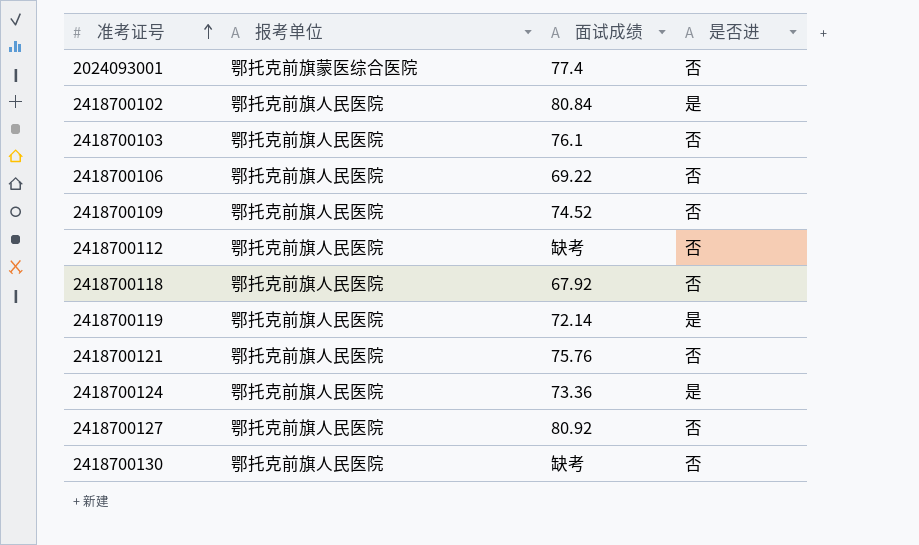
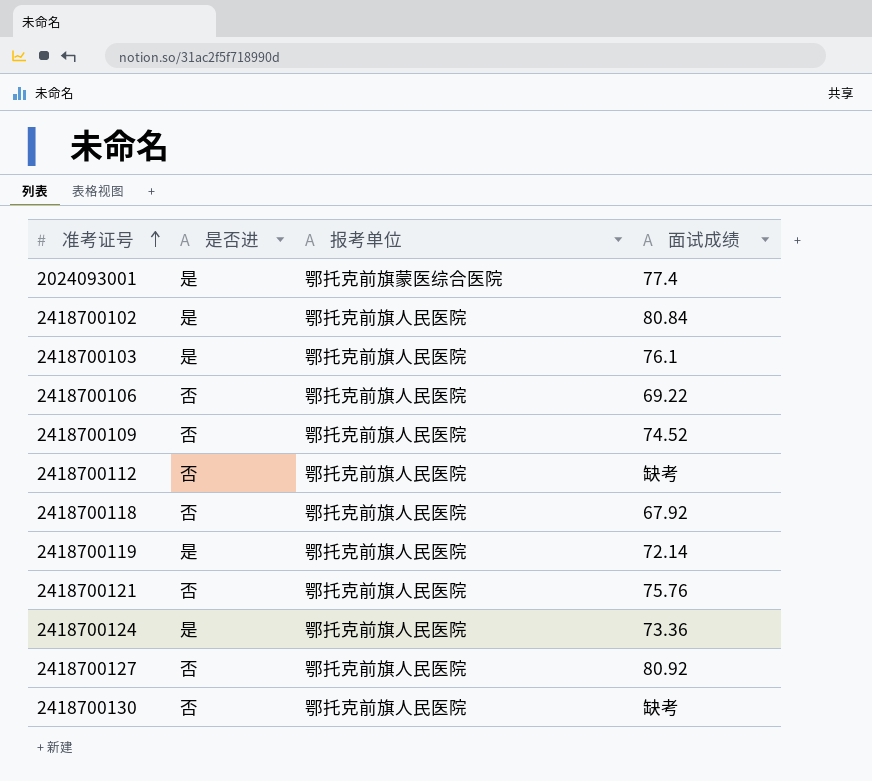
column 是否进 | position: 4 -> 2
2024093001 | 是否进: 否 -> 是
2418700103 | 是否进: 否 -> 是

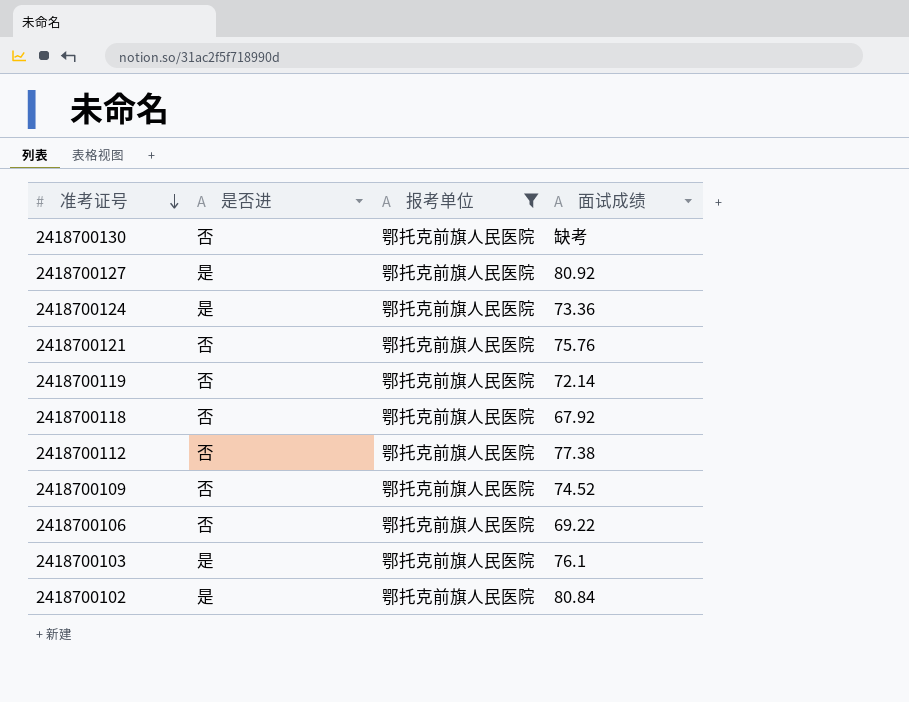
filter: none -> 报考单位 = 鄂托克前旗人民医院
row order: 准考证号 ascending -> 准考证号 descending
2418700127 | 是否进: 否 -> 是
2418700119 | 是否进: 是 -> 否
2418700112 | 面试成绩: 缺考 -> 77.38

